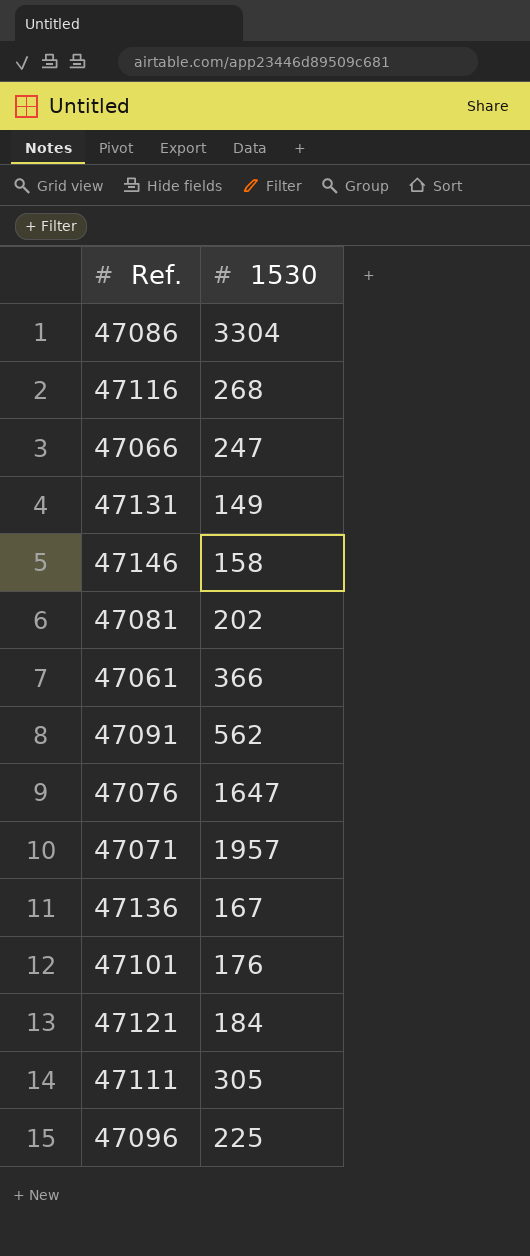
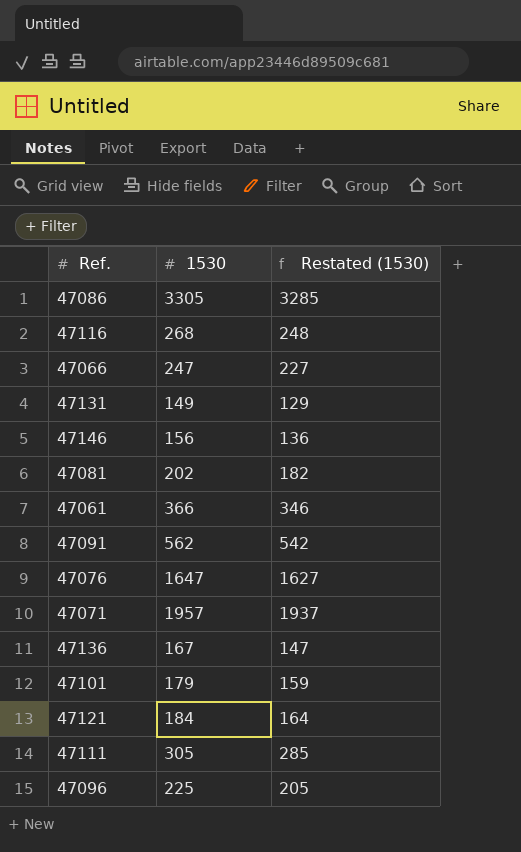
column Restated (1530) | formula: none -> [1530] - 20
47086 | 1530: 3304 -> 3305
47146 | 1530: 158 -> 156
47101 | 1530: 176 -> 179

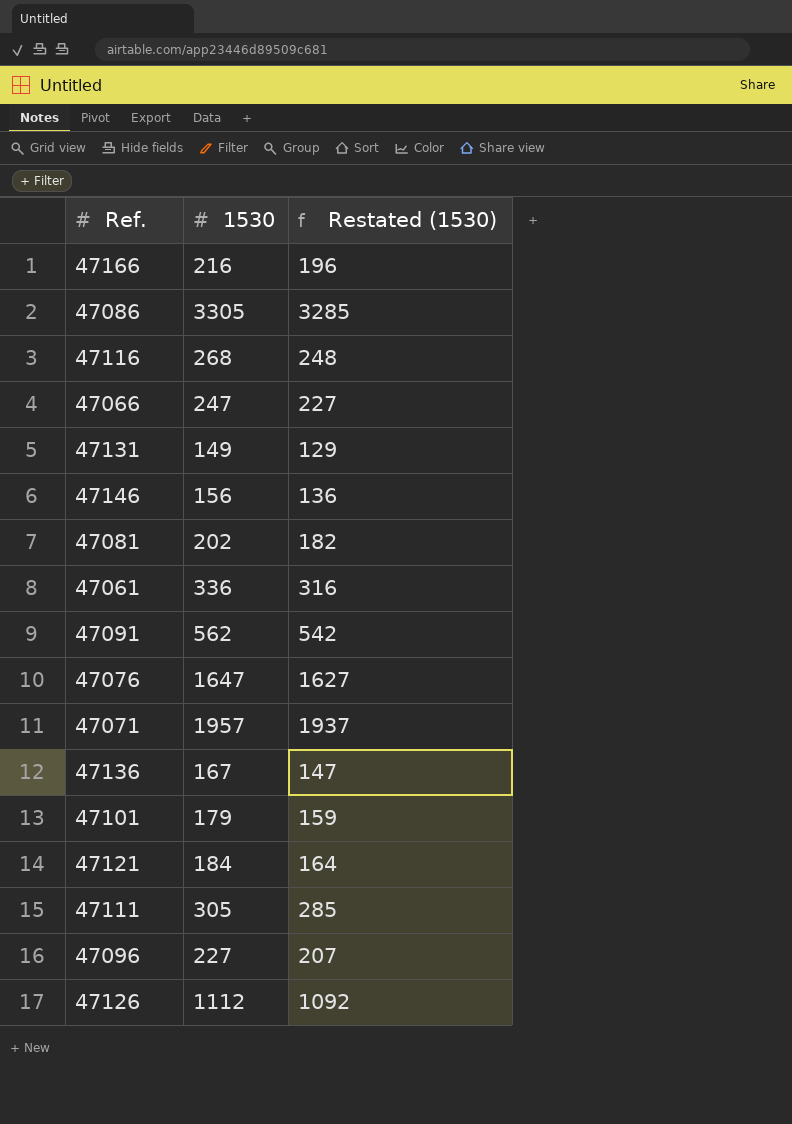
row 47166: none -> 216 | 196
47061 | 1530: 366 -> 336
47061 | Restated (1530): 346 -> 316
47096 | 1530: 225 -> 227
47096 | Restated (1530): 205 -> 207
row 47126: none -> 1112 | 1092

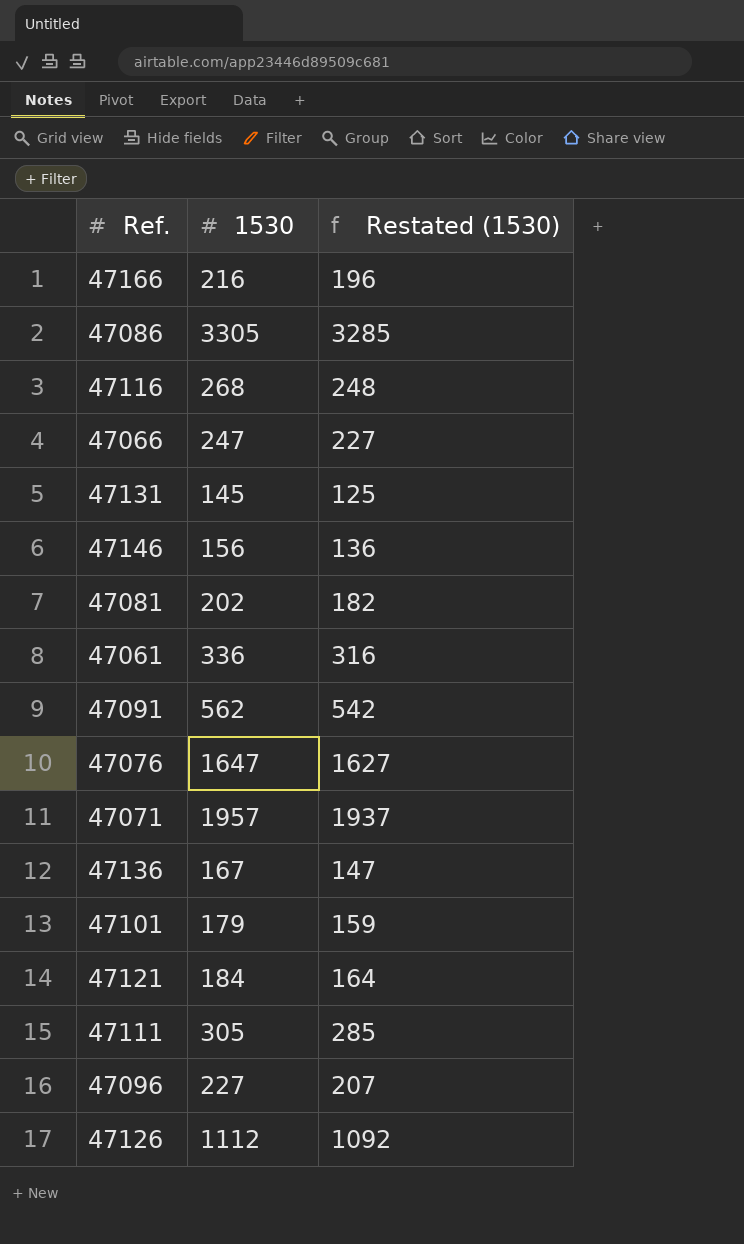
47131 | 1530: 149 -> 145
47131 | Restated (1530): 129 -> 125

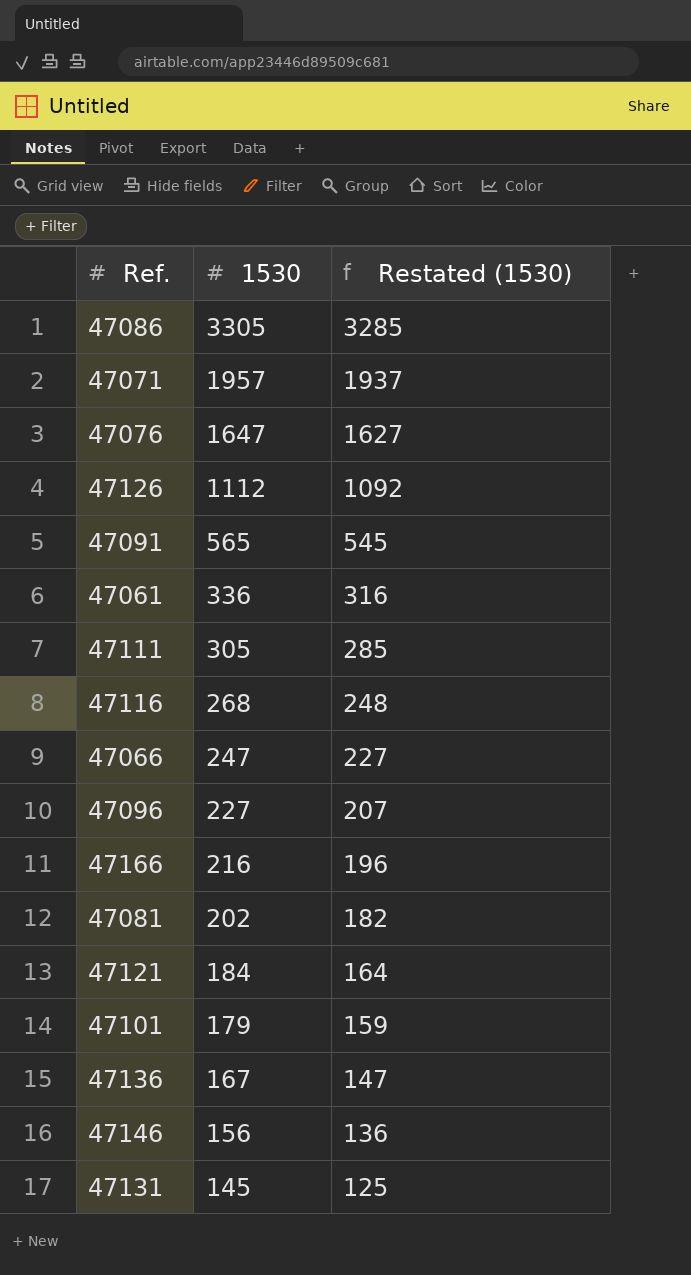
row order: none -> 1530 descending
47091 | 1530: 562 -> 565
47091 | Restated (1530): 542 -> 545

